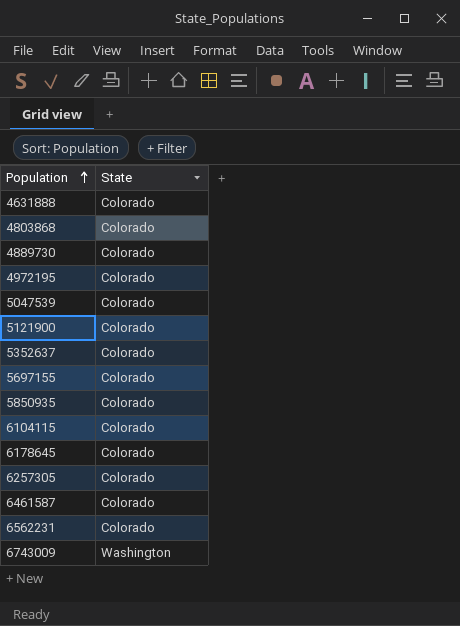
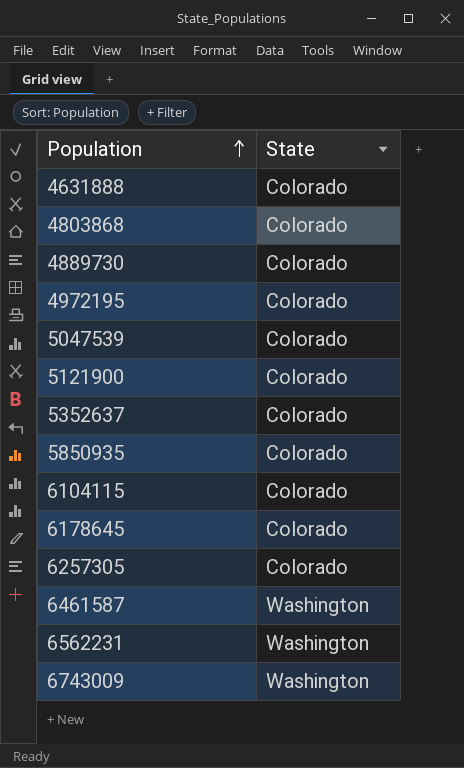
row 5697155: Colorado -> none
6461587 | State: Colorado -> Washington
6562231 | State: Colorado -> Washington

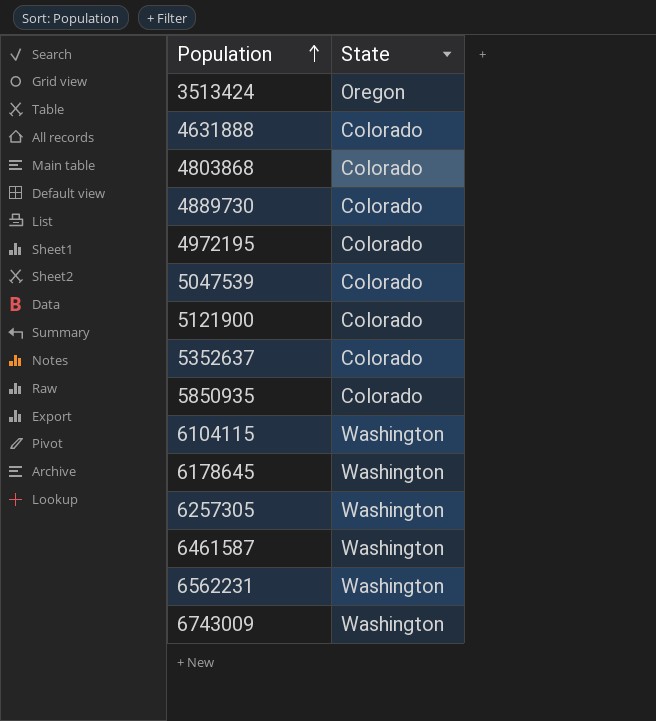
row 3513424: none -> Oregon
6104115 | State: Colorado -> Washington
6178645 | State: Colorado -> Washington
6257305 | State: Colorado -> Washington

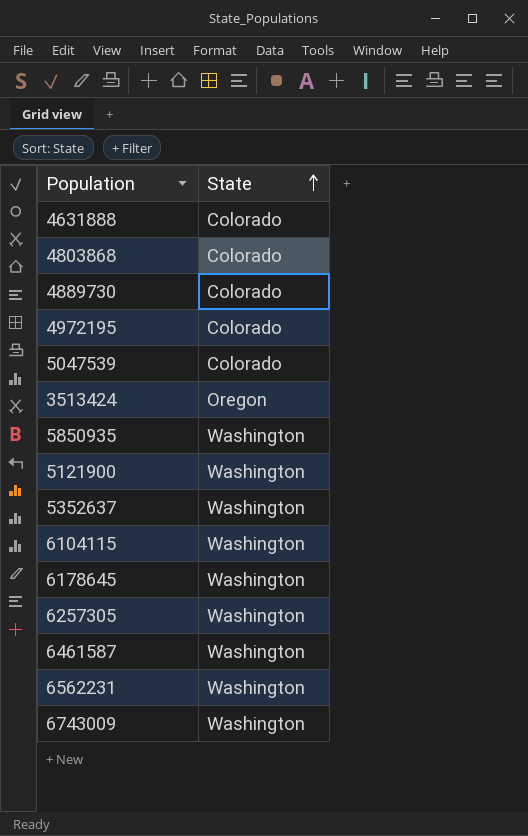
row order: Population ascending -> State ascending
5850935 | State: Colorado -> Washington
5121900 | State: Colorado -> Washington
5352637 | State: Colorado -> Washington

